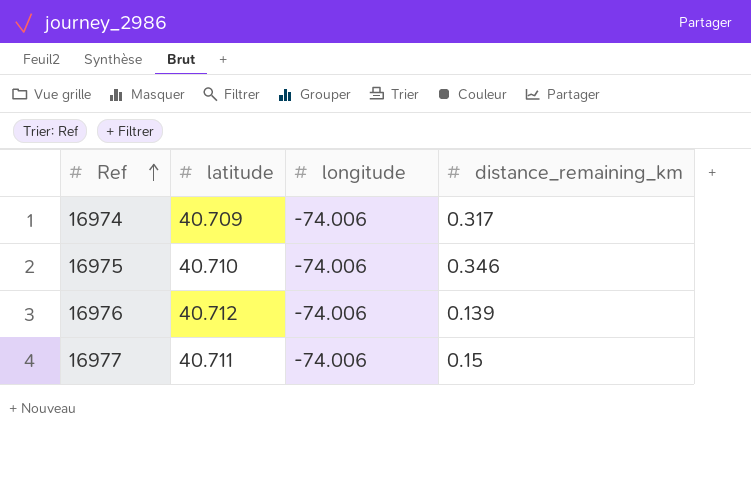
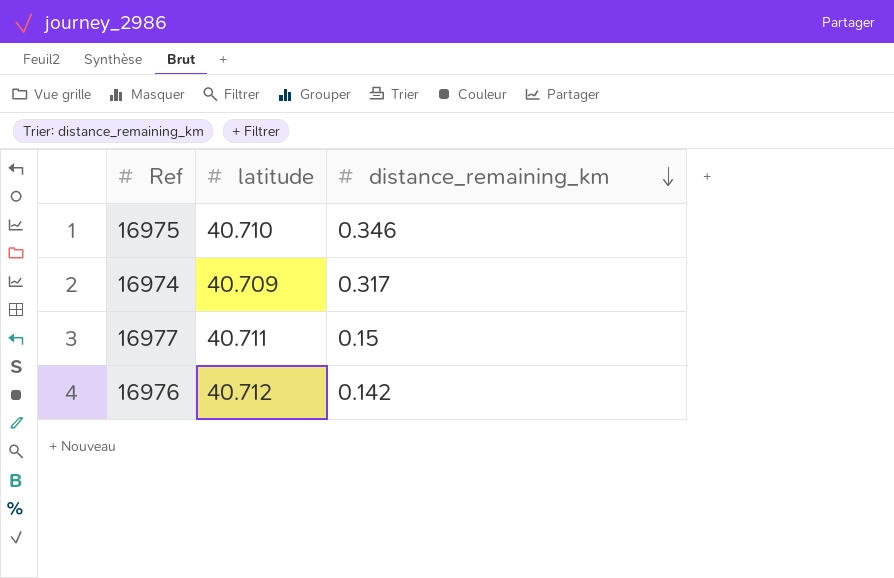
row order: Ref ascending -> distance_remaining_km descending
column longitude | position: 3 -> none
16976 | distance_remaining_km: 0.139 -> 0.142

